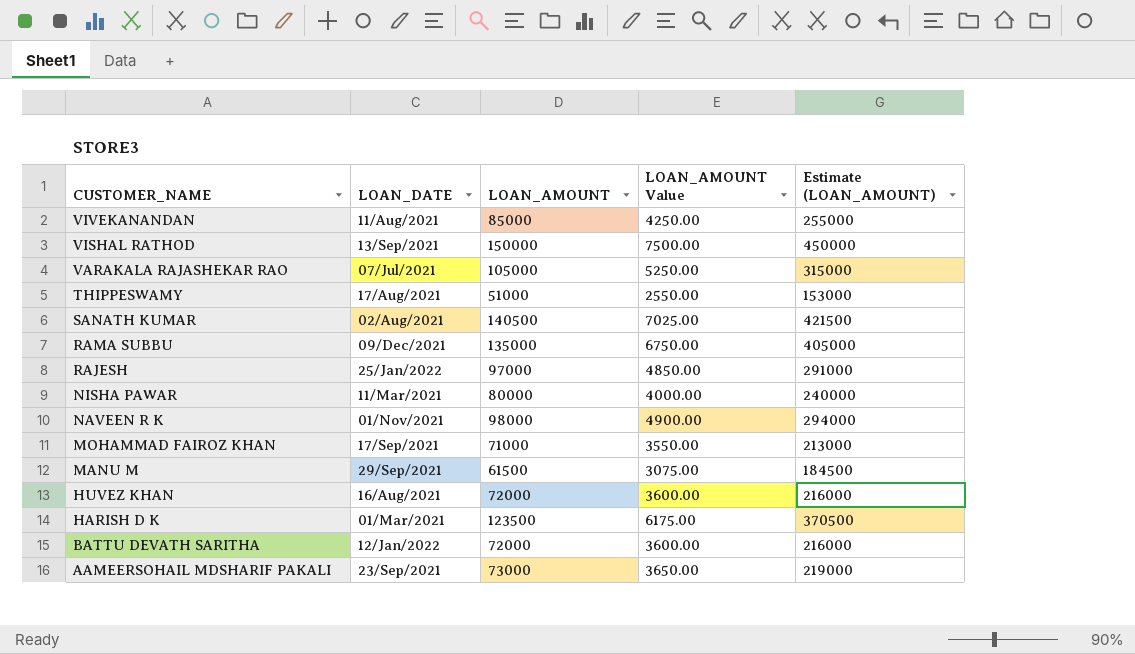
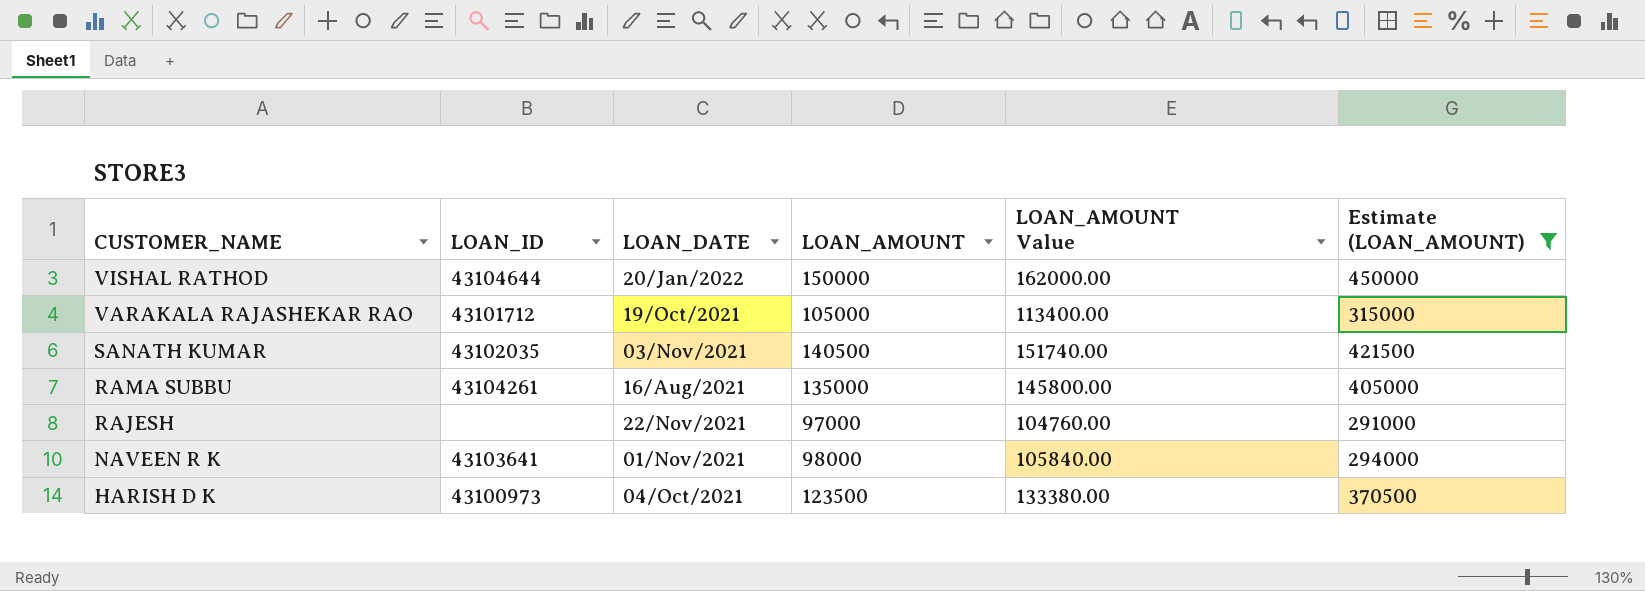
filter: none -> Estimate (LOAN_AMOUNT) >= 291000
column LOAN_ID | position: none -> 2
column LOAN_AMOUNT Value | formula: [LOAN_AMOUNT] * 0.05 -> [LOAN_AMOUNT] * 1.08
VISHAL RATHOD | LOAN_DATE: 13/Sep/2021 -> 20/Jan/2022
VARAKALA RAJASHEKAR RAO | LOAN_DATE: 07/Jul/2021 -> 19/Oct/2021
SANATH KUMAR | LOAN_DATE: 02/Aug/2021 -> 03/Nov/2021
RAMA SUBBU | LOAN_DATE: 09/Dec/2021 -> 16/Aug/2021
RAJESH | LOAN_DATE: 25/Jan/2022 -> 22/Nov/2021
HARISH D K | LOAN_DATE: 01/Mar/2021 -> 04/Oct/2021

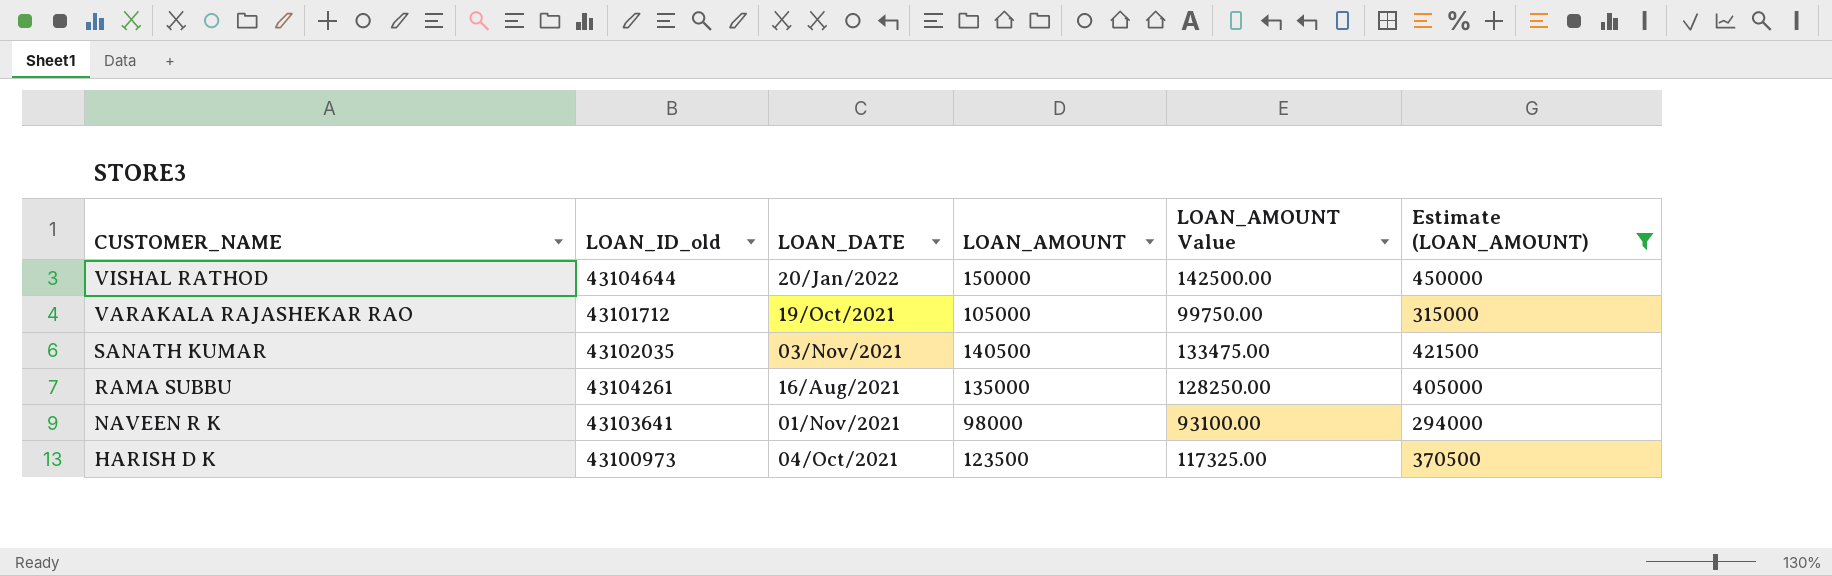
column name: LOAN_ID -> LOAN_ID_old
column LOAN_AMOUNT Value | formula: [LOAN_AMOUNT] * 1.08 -> [LOAN_AMOUNT] * 0.95
row RAJESH: none | 22/Nov/2021 | 97000 | 104760.00 | 291000 -> none

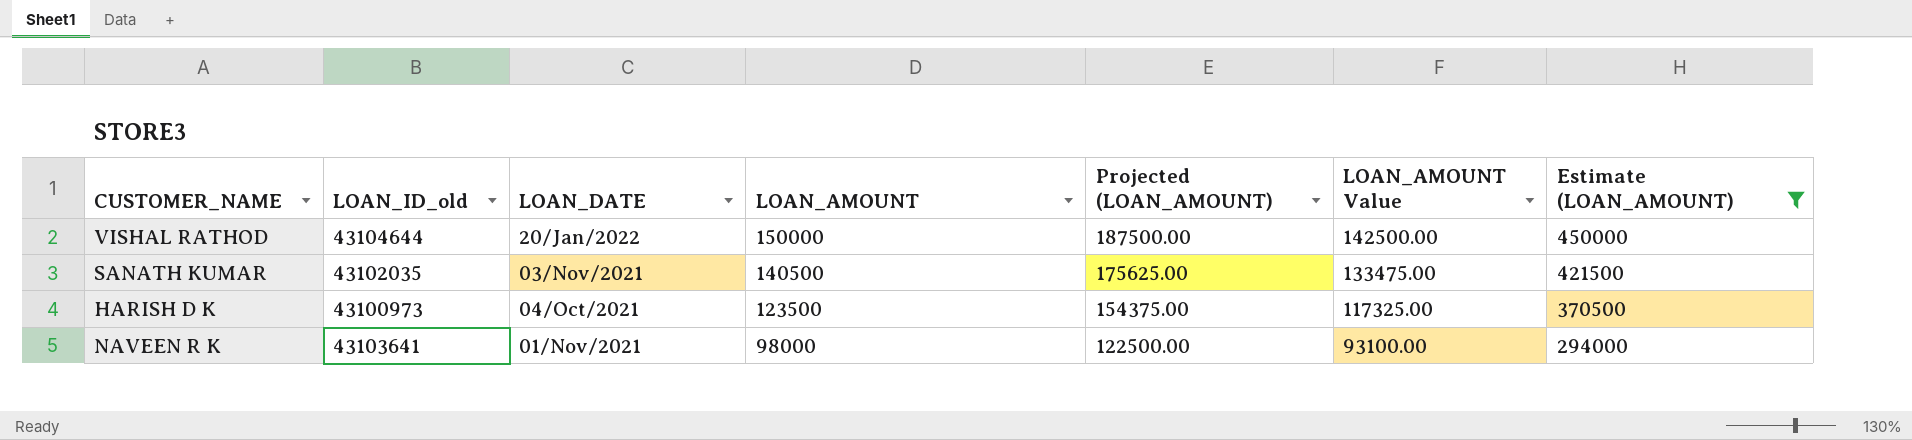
row order: CUSTOMER_NAME descending -> LOAN_AMOUNT descending
column Projected (LOAN_AMOUNT) | formula: none -> [LOAN_AMOUNT] * 1.25
row VARAKALA RAJASHEKAR RAO: 43101712 | 19/Oct/2021 | 105000 | 99750.00 | 315000 -> none
row RAMA SUBBU: 43104261 | 16/Aug/2021 | 135000 | 128250.00 | 405000 -> none

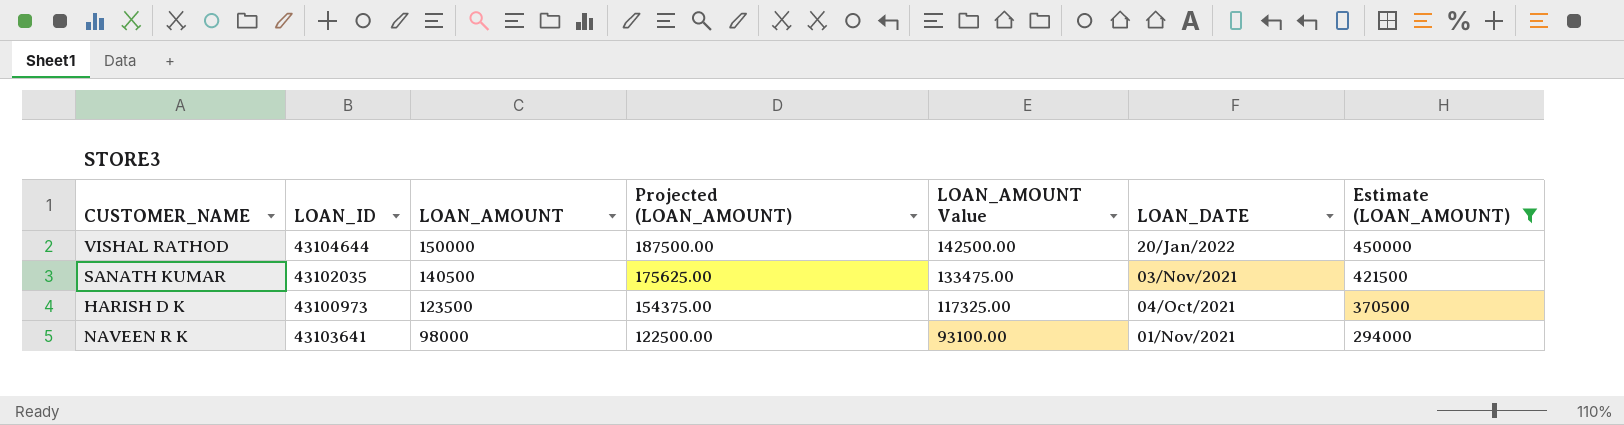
column name: LOAN_ID_old -> LOAN_ID
column LOAN_DATE | position: 3 -> 6

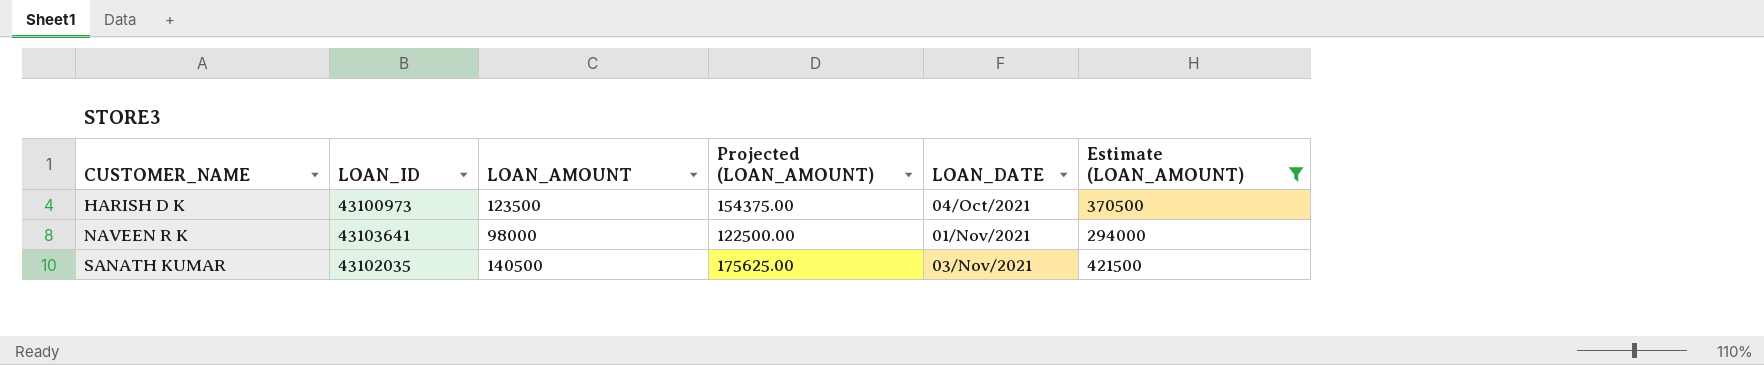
row order: LOAN_AMOUNT descending -> CUSTOMER_NAME ascending
column LOAN_AMOUNT Value | formula: [LOAN_AMOUNT] * 0.95 -> none
row VISHAL RATHOD: 43104644 | 150000 | 187500.00 | 142500.00 | 20/Jan/2022 | 450000 -> none

